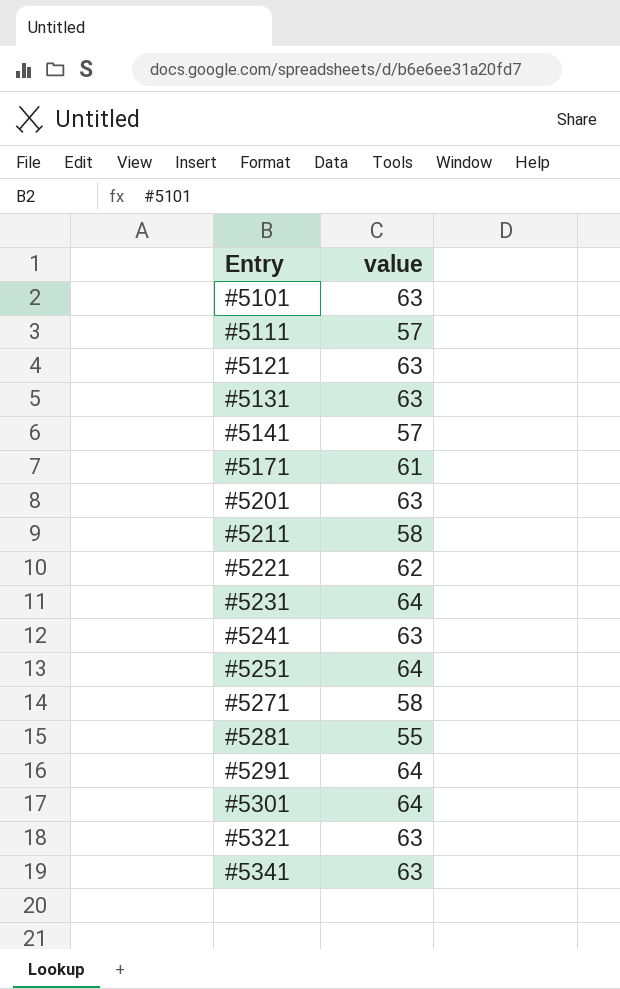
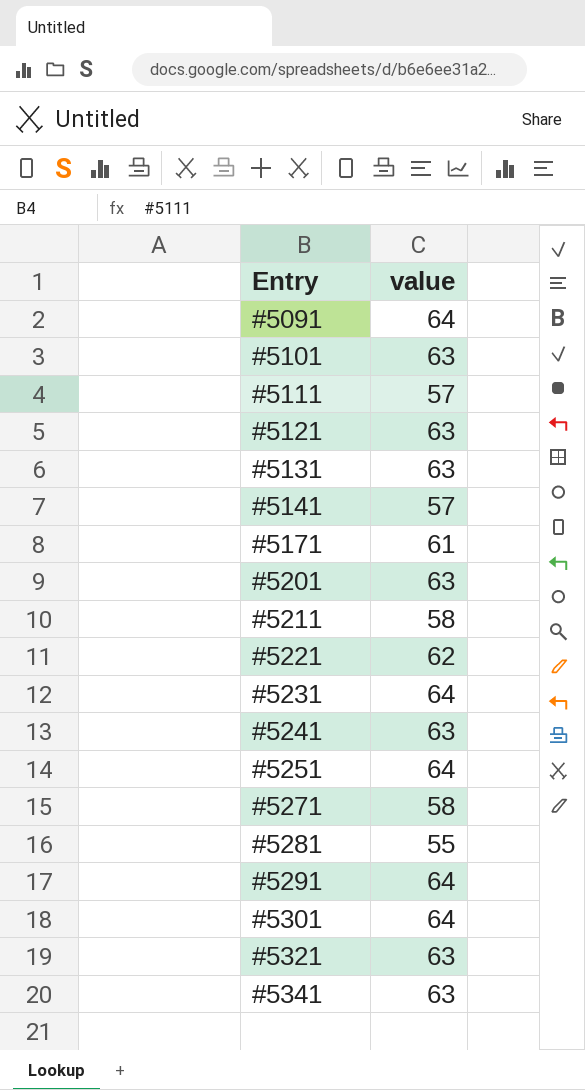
row #5091: none -> 64

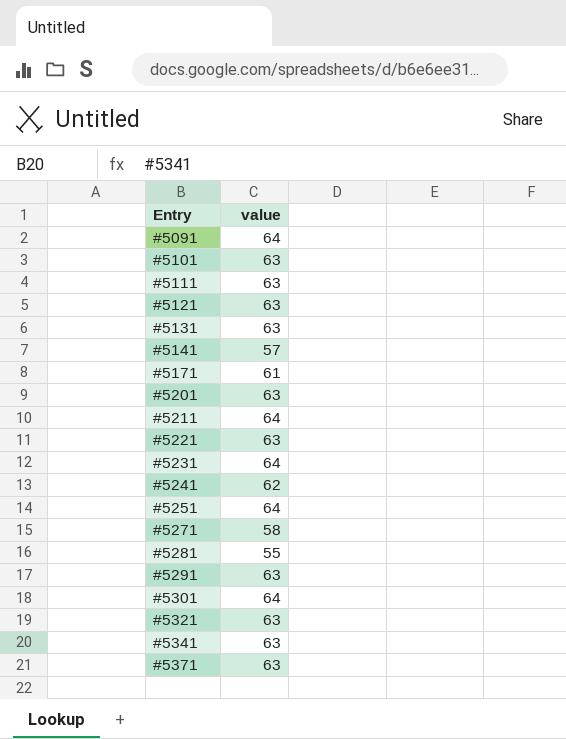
#5111 | value: 57 -> 63
#5211 | value: 58 -> 64
#5221 | value: 62 -> 63
#5241 | value: 63 -> 62
#5291 | value: 64 -> 63
row #5371: none -> 63

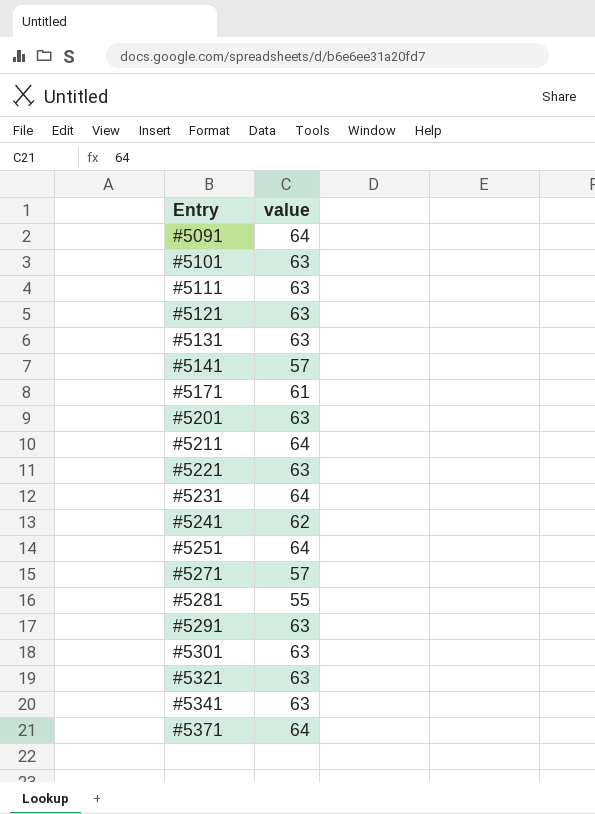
#5271 | value: 58 -> 57
#5301 | value: 64 -> 63
#5371 | value: 63 -> 64

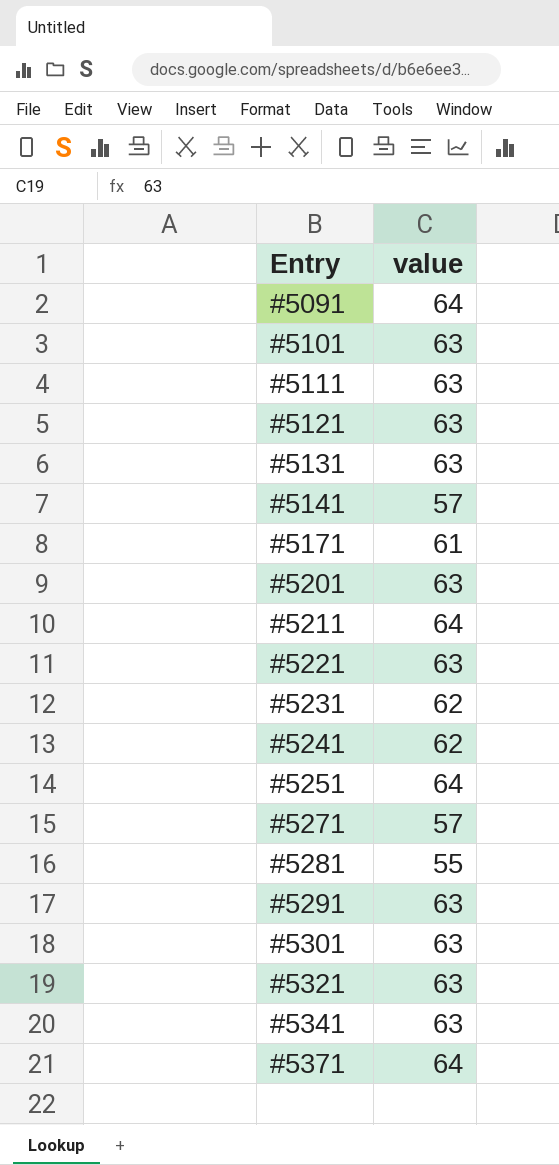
#5231 | value: 64 -> 62

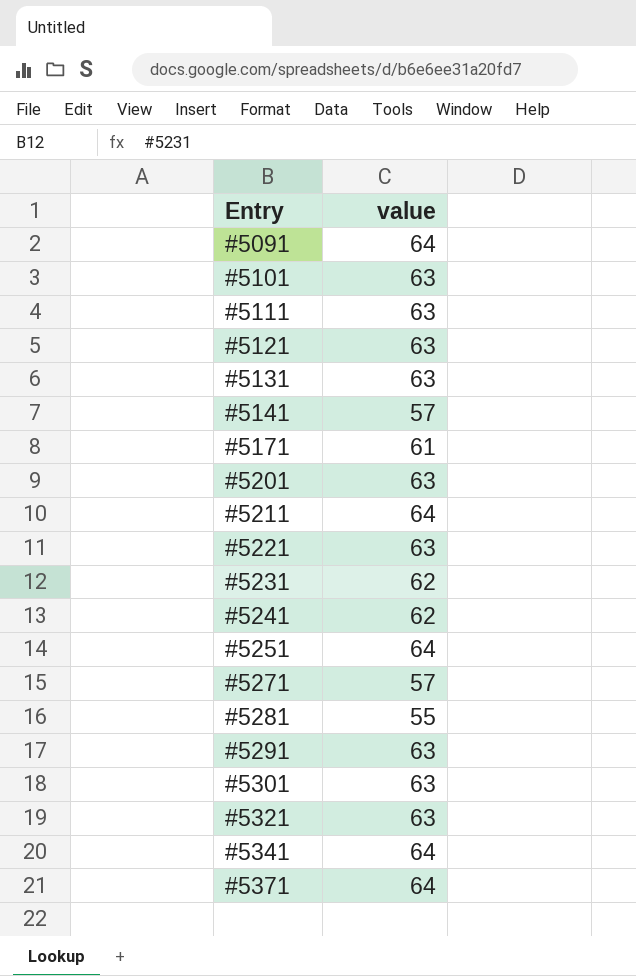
#5341 | value: 63 -> 64

